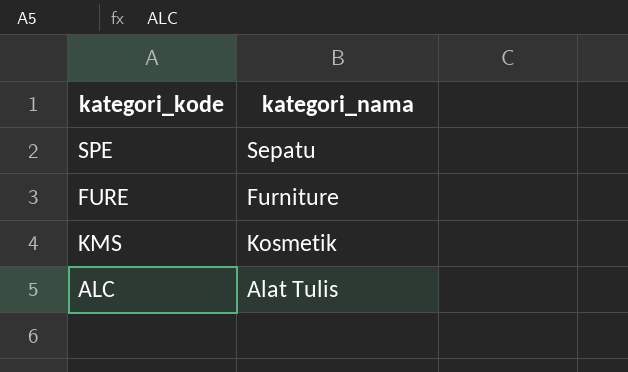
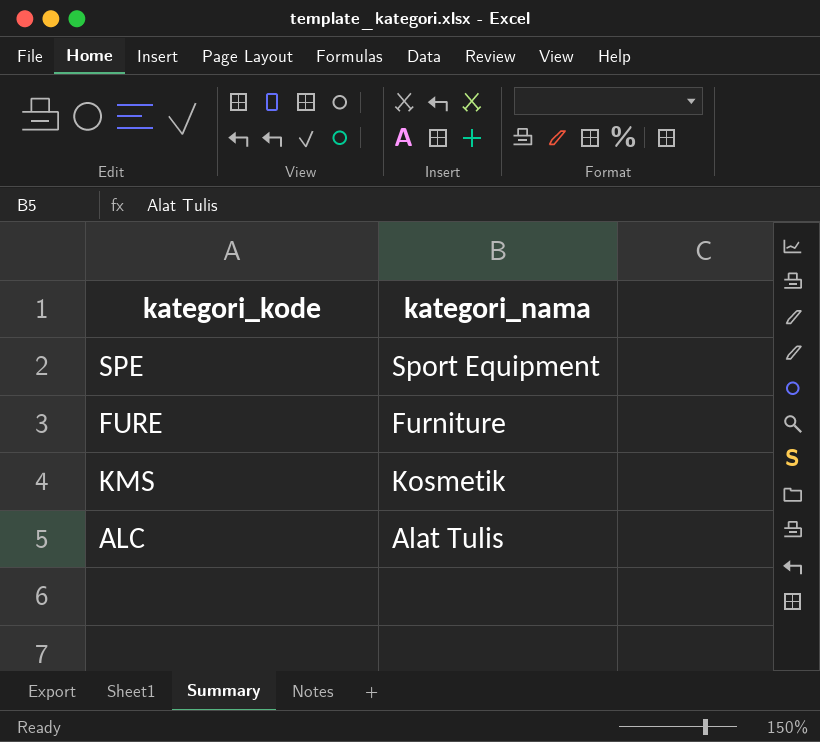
SPE | kategori_nama: Sepatu -> Sport Equipment

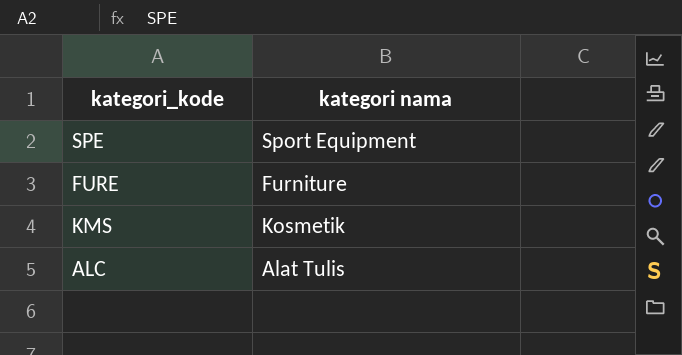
column name: kategori_nama -> kategori nama

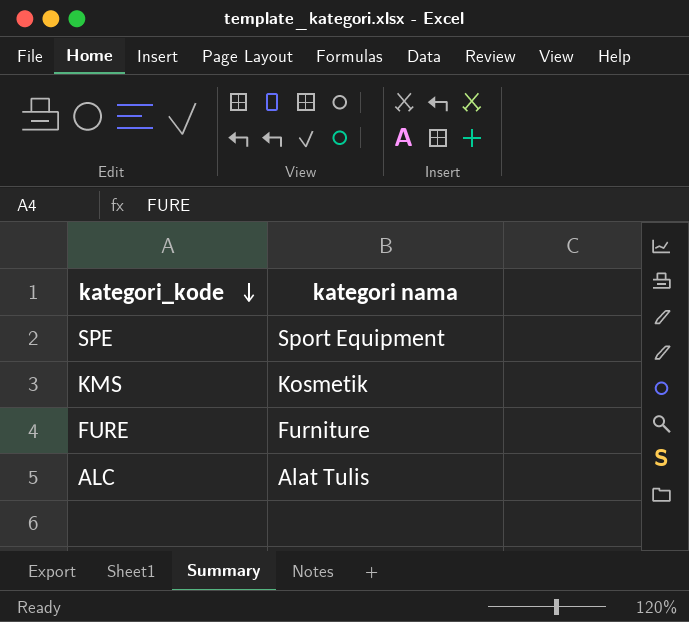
row order: none -> kategori_kode descending

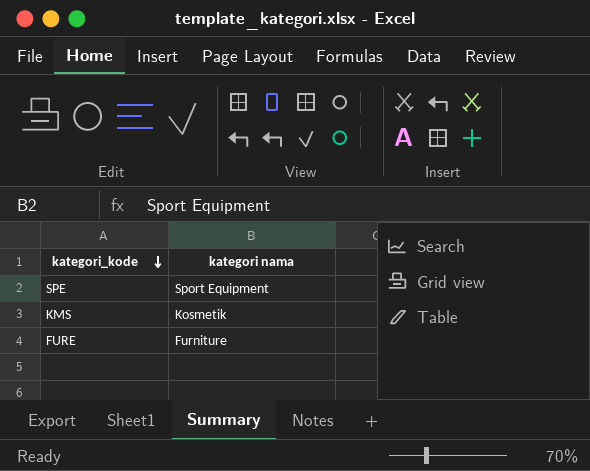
row ALC: Alat Tulis -> none

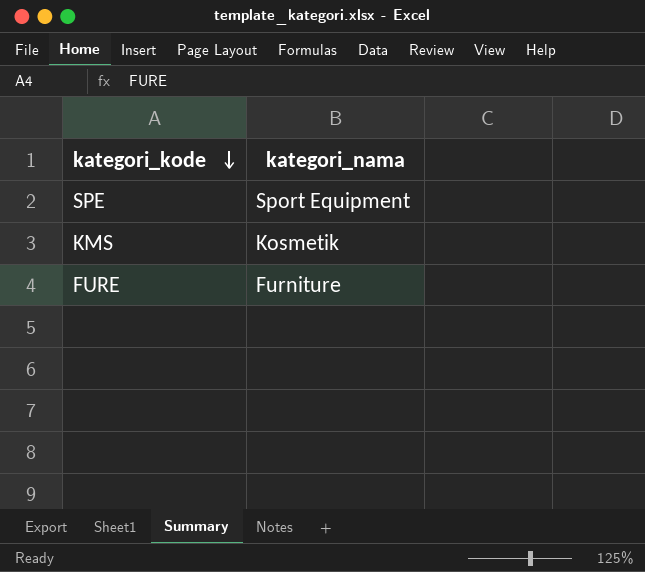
column name: kategori nama -> kategori_nama

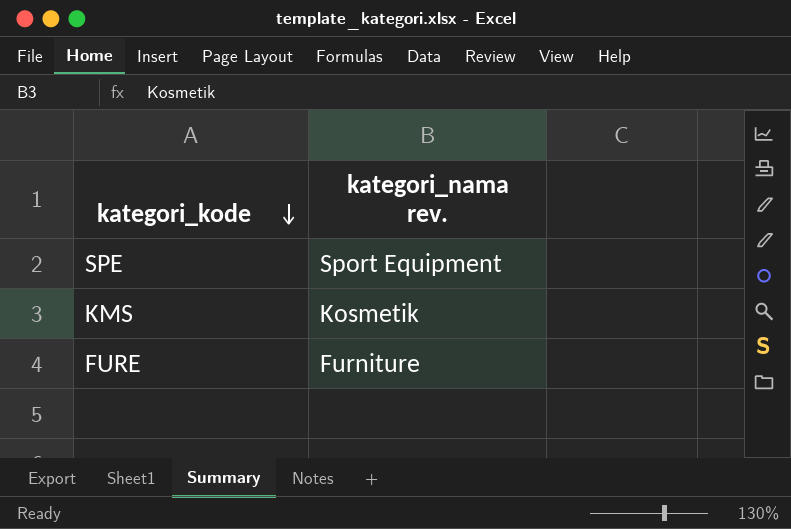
column name: kategori_nama -> kategori_nama rev.

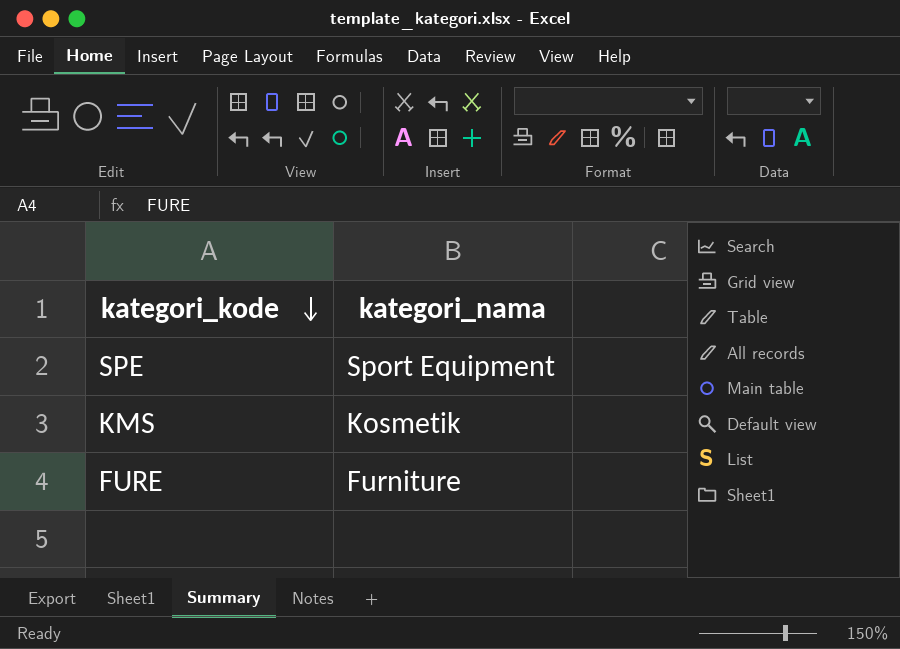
column name: kategori_nama rev. -> kategori_nama

